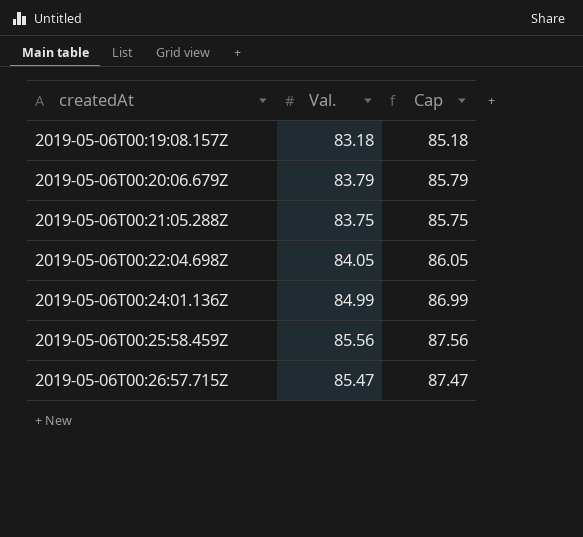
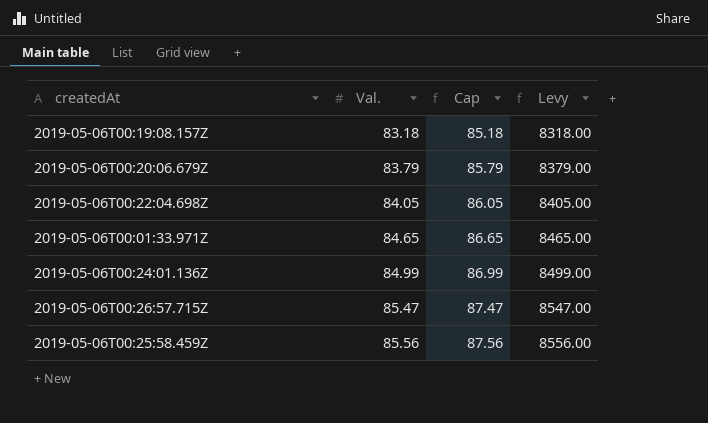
row order: createdAt ascending -> Val. ascending
column Levy | formula: none -> [Val.] * 100
row 2019-05-06T00:21:05.288Z: 83.75 | 85.75 -> none
row 2019-05-06T00:01:33.971Z: none -> 84.65 | 86.65 | 8465.00

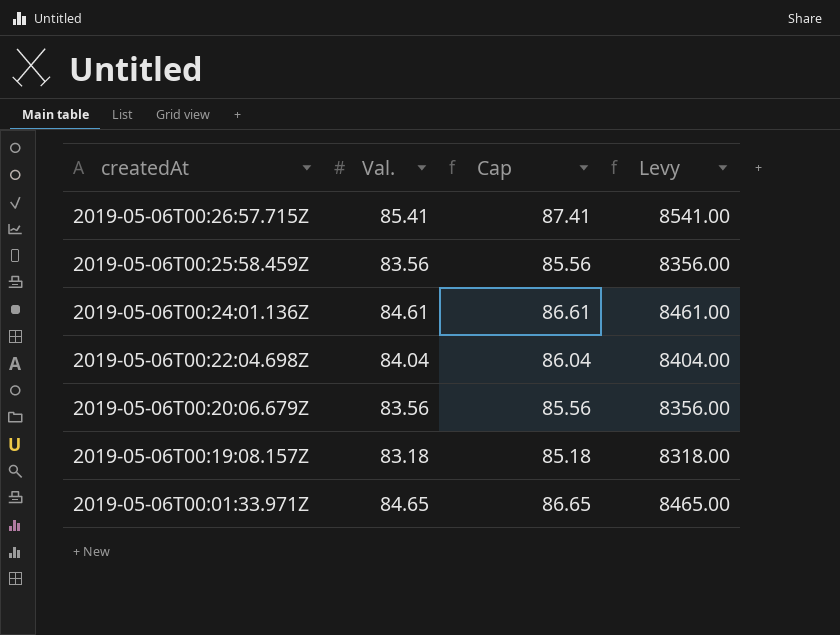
row order: Val. ascending -> createdAt descending
2019-05-06T00:26:57.715Z | Val.: 85.47 -> 85.41
2019-05-06T00:26:57.715Z | Cap: 87.47 -> 87.41
2019-05-06T00:26:57.715Z | Levy: 8547.00 -> 8541.00
2019-05-06T00:25:58.459Z | Val.: 85.56 -> 83.56
2019-05-06T00:25:58.459Z | Cap: 87.56 -> 85.56
2019-05-06T00:25:58.459Z | Levy: 8556.00 -> 8356.00
2019-05-06T00:24:01.136Z | Val.: 84.99 -> 84.61
2019-05-06T00:24:01.136Z | Cap: 86.99 -> 86.61
2019-05-06T00:24:01.136Z | Levy: 8499.00 -> 8461.00
2019-05-06T00:22:04.698Z | Val.: 84.05 -> 84.04
2019-05-06T00:22:04.698Z | Cap: 86.05 -> 86.04
2019-05-06T00:22:04.698Z | Levy: 8405.00 -> 8404.00
2019-05-06T00:20:06.679Z | Val.: 83.79 -> 83.56
2019-05-06T00:20:06.679Z | Cap: 85.79 -> 85.56
2019-05-06T00:20:06.679Z | Levy: 8379.00 -> 8356.00

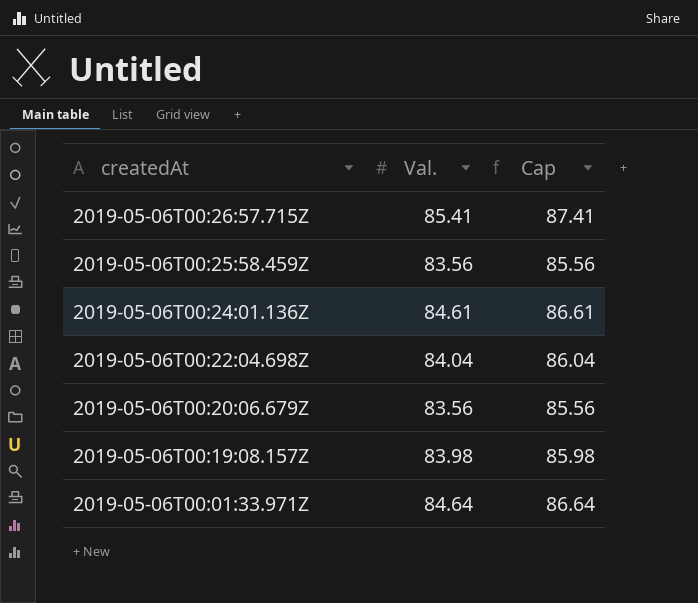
column Levy | formula: [Val.] * 100 -> none
2019-05-06T00:19:08.157Z | Val.: 83.18 -> 83.98
2019-05-06T00:19:08.157Z | Cap: 85.18 -> 85.98
2019-05-06T00:01:33.971Z | Val.: 84.65 -> 84.64
2019-05-06T00:01:33.971Z | Cap: 86.65 -> 86.64

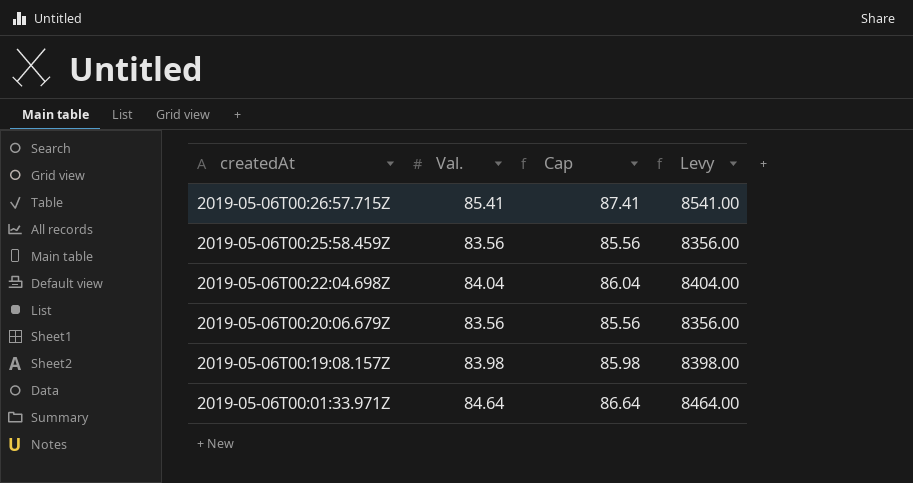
column Levy | formula: none -> [Val.] * 100
row 2019-05-06T00:24:01.136Z: 84.61 | 86.61 -> none

